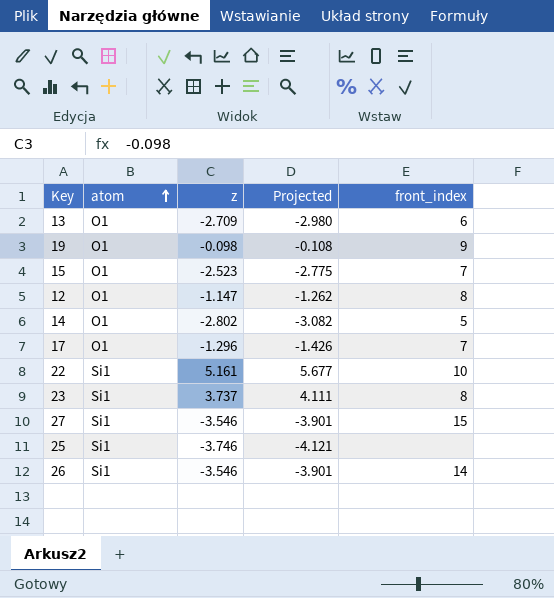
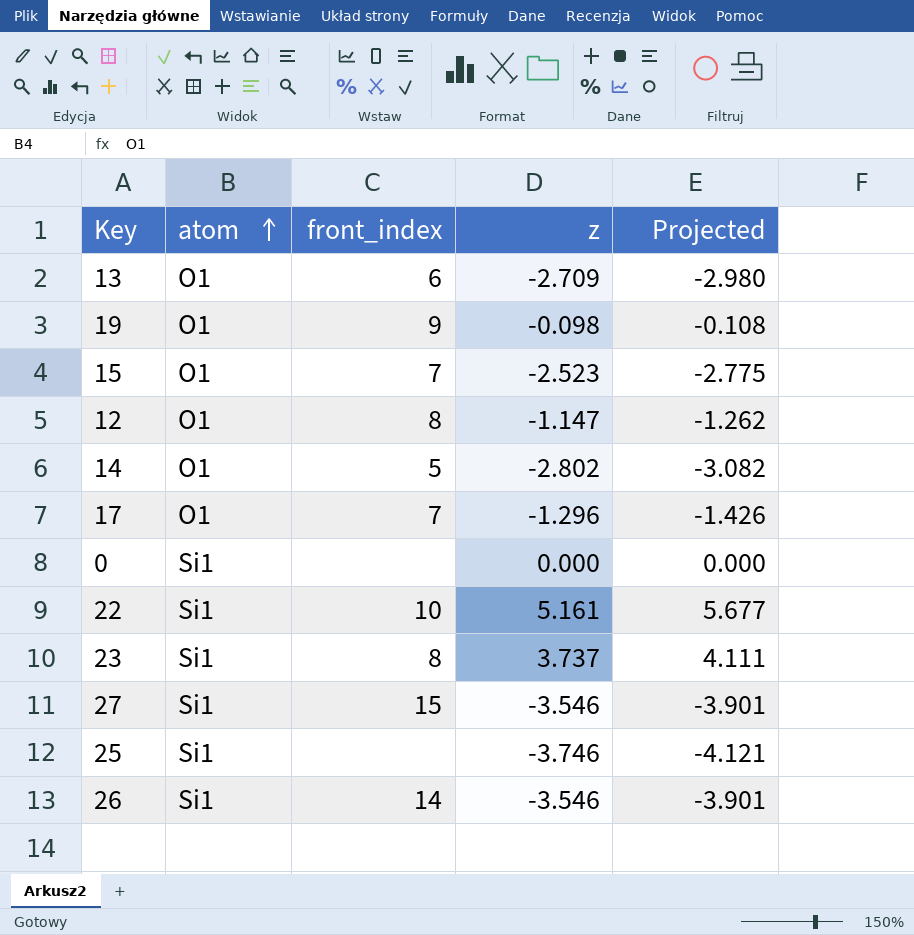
column front_index | position: 5 -> 3
row 0: none -> Si1 | none | 0.000 | 0.000

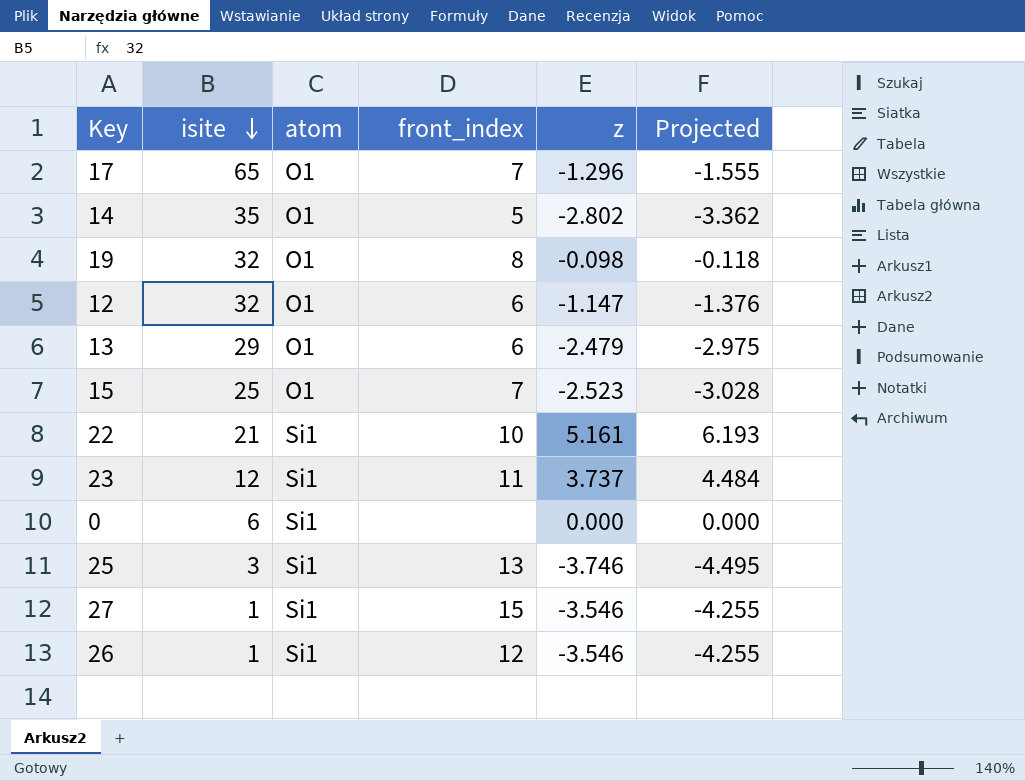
row order: atom ascending -> isite descending
column isite | position: none -> 2
column Projected | formula: [z] * 1.1 -> [z] * 1.2
19 | front_index: 9 -> 8
12 | front_index: 8 -> 6
13 | z: -2.709 -> -2.479
23 | front_index: 8 -> 11
25 | front_index: none -> 13
26 | front_index: 14 -> 12

